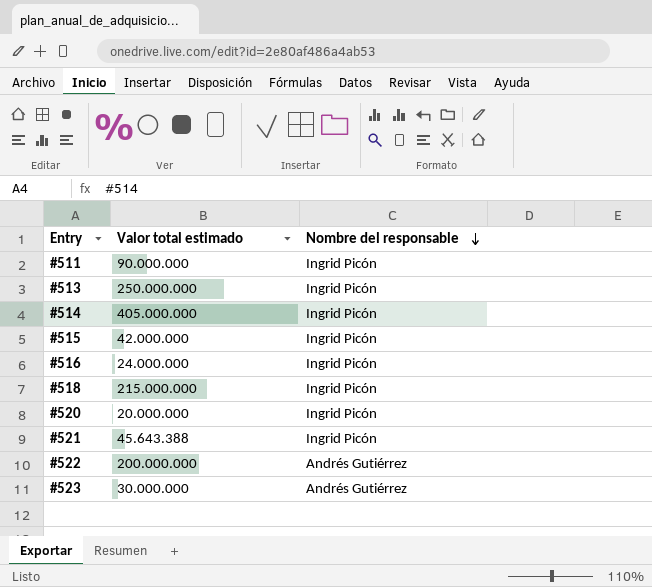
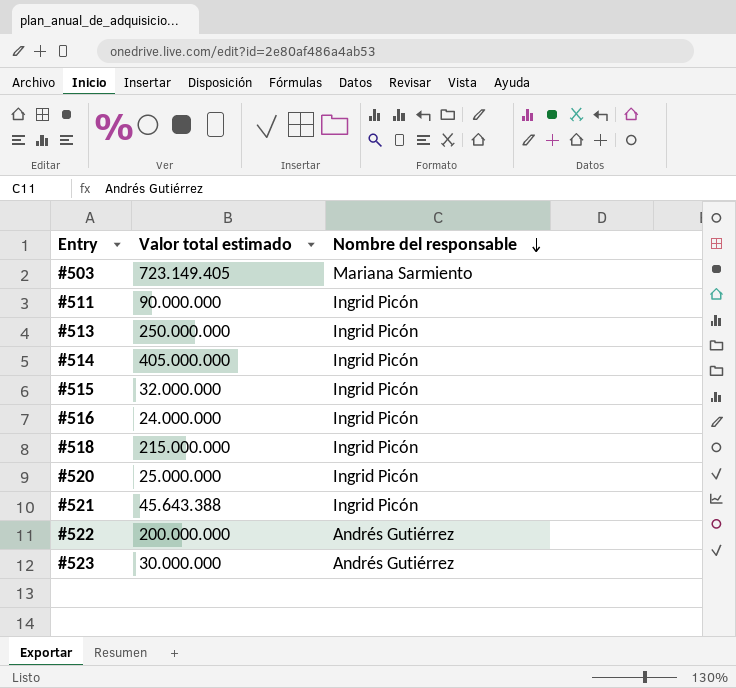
row #503: none -> 723.149.405 | Mariana Sarmiento
#515 | Valor total estimado: 42.000.000 -> 32.000.000
#520 | Valor total estimado: 20.000.000 -> 25.000.000

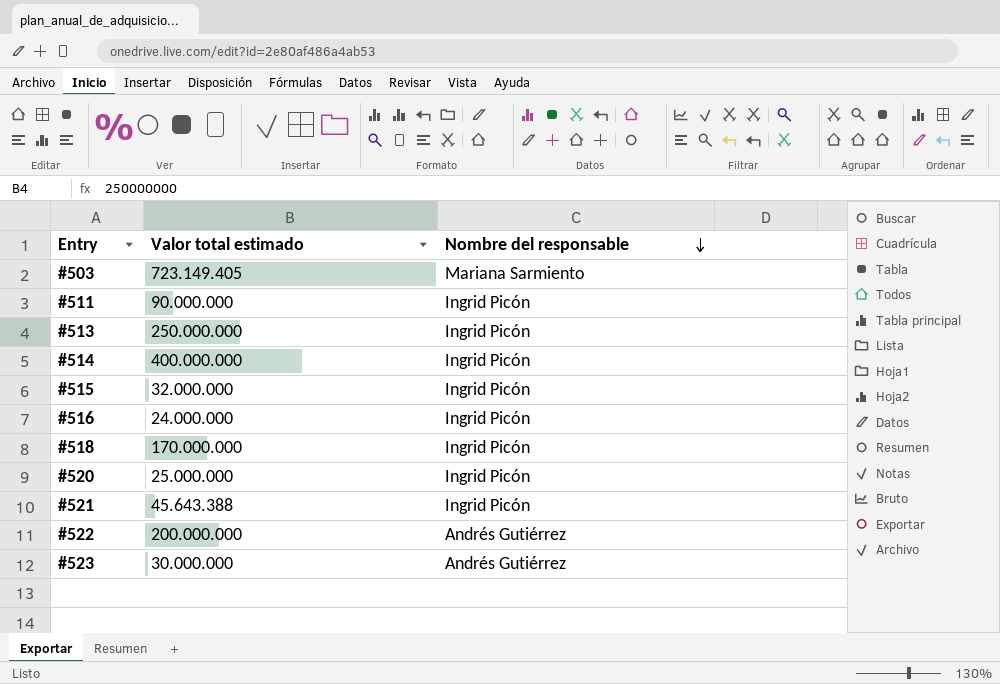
#514 | Valor total estimado: 405.000.000 -> 400.000.000
#518 | Valor total estimado: 215.000.000 -> 170.000.000

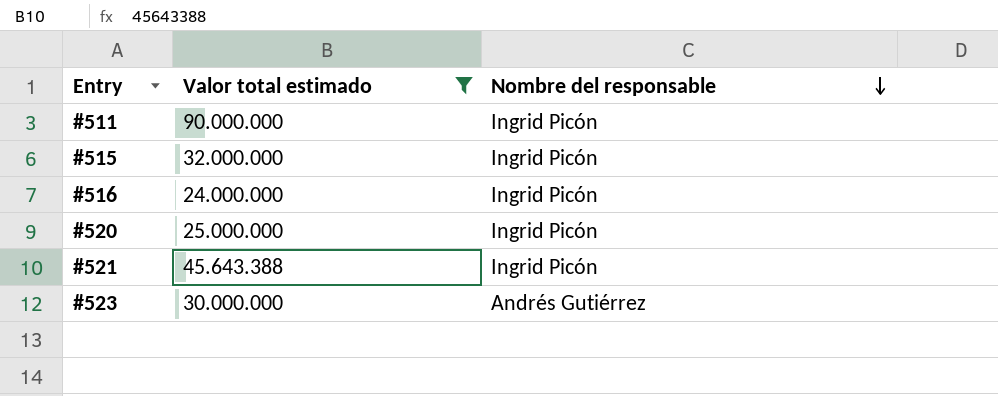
filter: none -> Valor total estimado <= 90.000.000

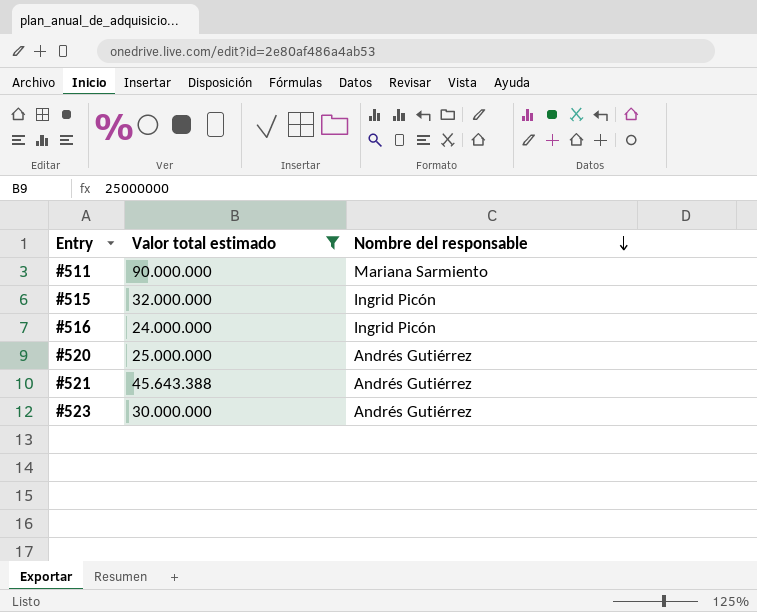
#511 | Nombre del responsable: Ingrid Picón -> Mariana Sarmiento
#520 | Nombre del responsable: Ingrid Picón -> Andrés Gutiérrez
#521 | Nombre del responsable: Ingrid Picón -> Andrés Gutiérrez

